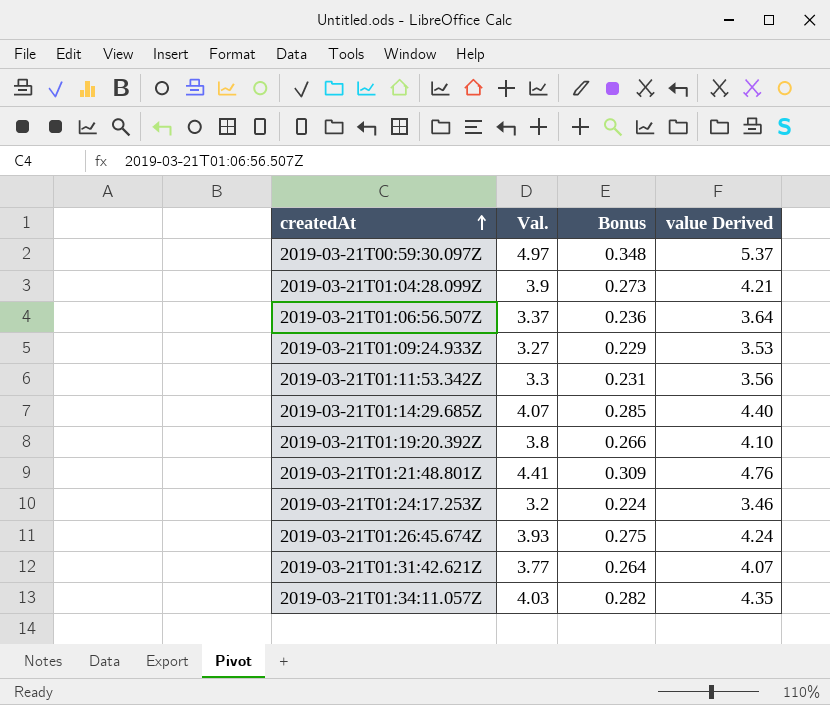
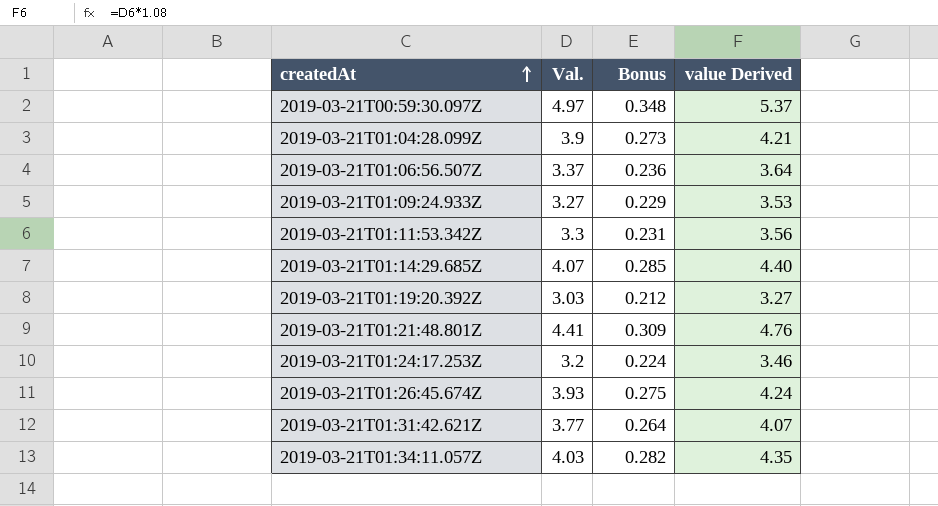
2019-03-21T01:19:20.392Z | Val.: 3.8 -> 3.03
2019-03-21T01:19:20.392Z | Bonus: 0.266 -> 0.212
2019-03-21T01:19:20.392Z | value Derived: 4.10 -> 3.27

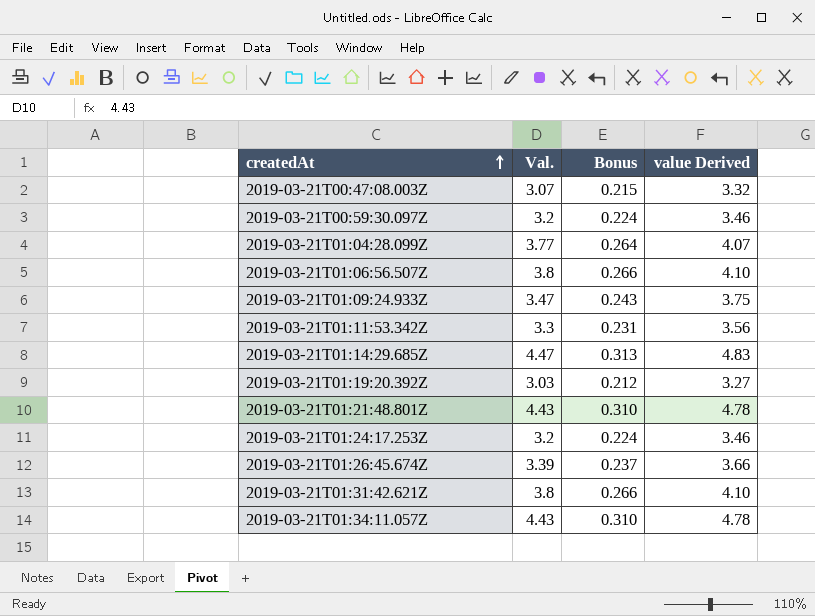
row 2019-03-21T00:47:08.003Z: none -> 3.07 | 0.215 | 3.32
2019-03-21T00:59:30.097Z | Val.: 4.97 -> 3.2
2019-03-21T00:59:30.097Z | Bonus: 0.348 -> 0.224
2019-03-21T00:59:30.097Z | value Derived: 5.37 -> 3.46
2019-03-21T01:04:28.099Z | Val.: 3.9 -> 3.77
2019-03-21T01:04:28.099Z | Bonus: 0.273 -> 0.264
2019-03-21T01:04:28.099Z | value Derived: 4.21 -> 4.07
2019-03-21T01:06:56.507Z | Val.: 3.37 -> 3.8
2019-03-21T01:06:56.507Z | Bonus: 0.236 -> 0.266
2019-03-21T01:06:56.507Z | value Derived: 3.64 -> 4.10
2019-03-21T01:09:24.933Z | Val.: 3.27 -> 3.47
2019-03-21T01:09:24.933Z | Bonus: 0.229 -> 0.243
2019-03-21T01:09:24.933Z | value Derived: 3.53 -> 3.75
2019-03-21T01:14:29.685Z | Val.: 4.07 -> 4.47
2019-03-21T01:14:29.685Z | Bonus: 0.285 -> 0.313
2019-03-21T01:14:29.685Z | value Derived: 4.40 -> 4.83
2019-03-21T01:21:48.801Z | Val.: 4.41 -> 4.43
2019-03-21T01:21:48.801Z | Bonus: 0.309 -> 0.310
2019-03-21T01:21:48.801Z | value Derived: 4.76 -> 4.78
2019-03-21T01:26:45.674Z | Val.: 3.93 -> 3.39
2019-03-21T01:26:45.674Z | Bonus: 0.275 -> 0.237
2019-03-21T01:26:45.674Z | value Derived: 4.24 -> 3.66
2019-03-21T01:31:42.621Z | Val.: 3.77 -> 3.8
2019-03-21T01:31:42.621Z | Bonus: 0.264 -> 0.266
2019-03-21T01:31:42.621Z | value Derived: 4.07 -> 4.10
2019-03-21T01:34:11.057Z | Val.: 4.03 -> 4.43
2019-03-21T01:34:11.057Z | Bonus: 0.282 -> 0.310
2019-03-21T01:34:11.057Z | value Derived: 4.35 -> 4.78

